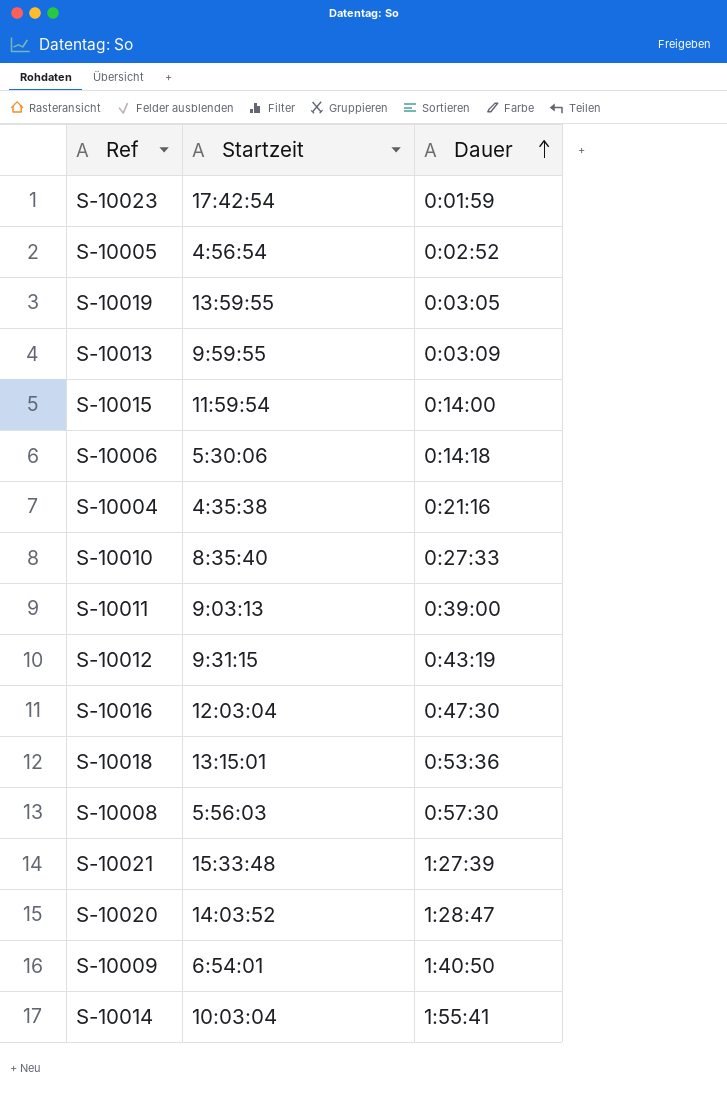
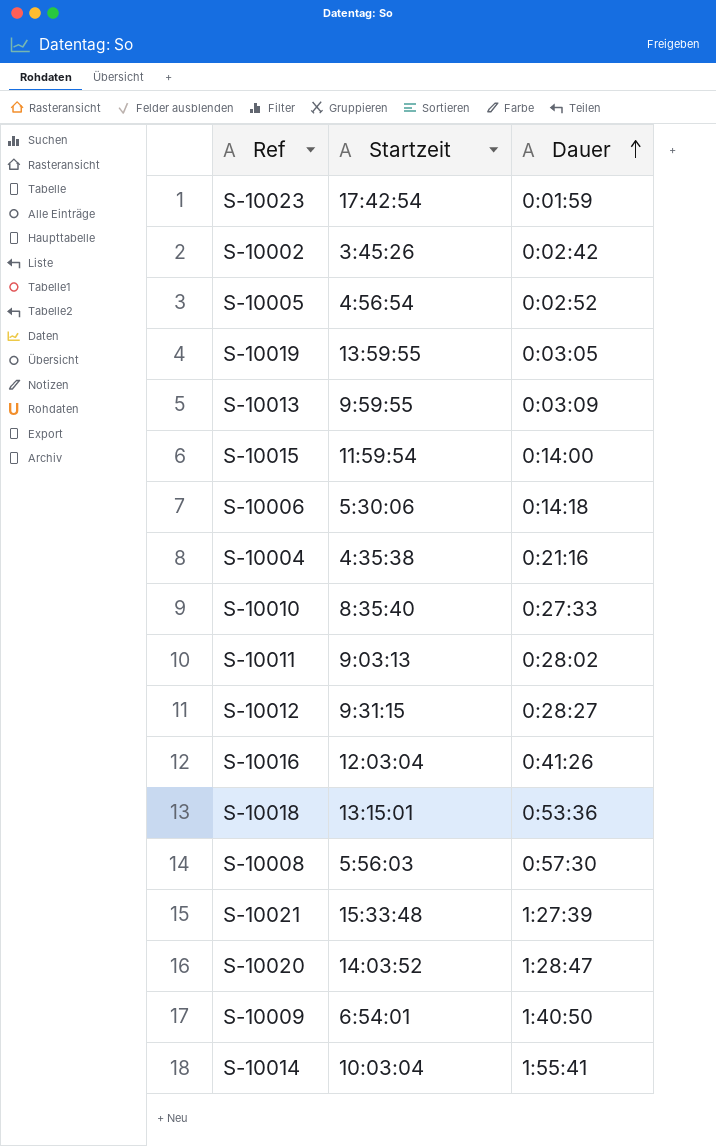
row S-10002: none -> 3:45:26 | 0:02:42
S-10011 | Dauer: 0:39:00 -> 0:28:02
S-10012 | Dauer: 0:43:19 -> 0:28:27
S-10016 | Dauer: 0:47:30 -> 0:41:26

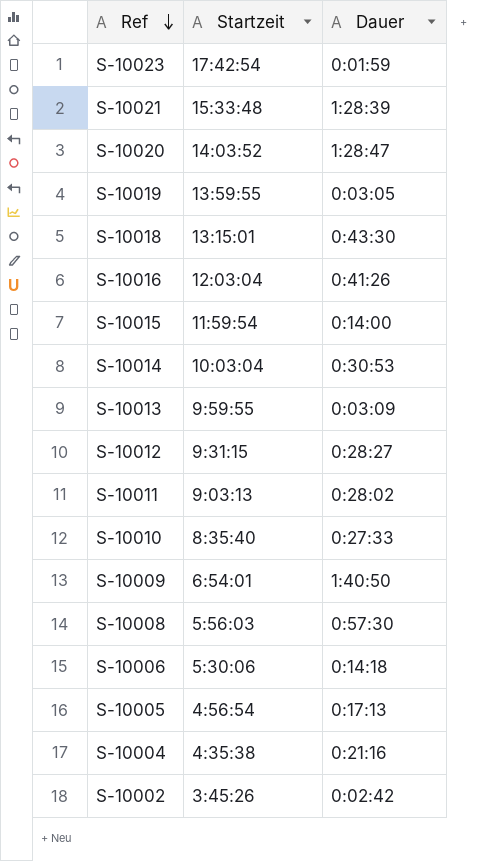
row order: Dauer ascending -> Ref descending
S-10021 | Dauer: 1:27:39 -> 1:28:39
S-10018 | Dauer: 0:53:36 -> 0:43:30
S-10014 | Dauer: 1:55:41 -> 0:30:53
S-10005 | Dauer: 0:02:52 -> 0:17:13

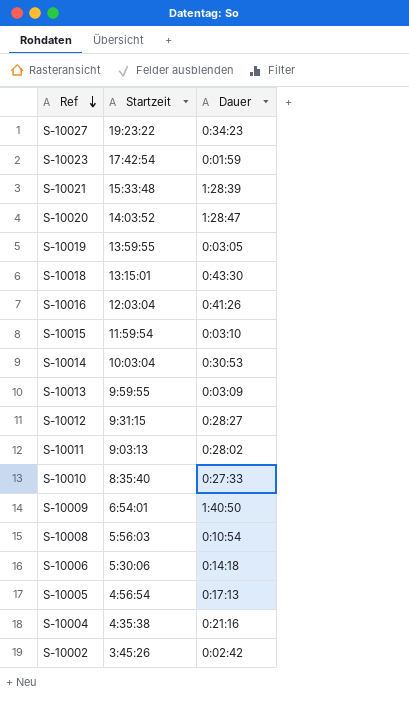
row S-10027: none -> 19:23:22 | 0:34:23
S-10015 | Dauer: 0:14:00 -> 0:03:10
S-10008 | Dauer: 0:57:30 -> 0:10:54

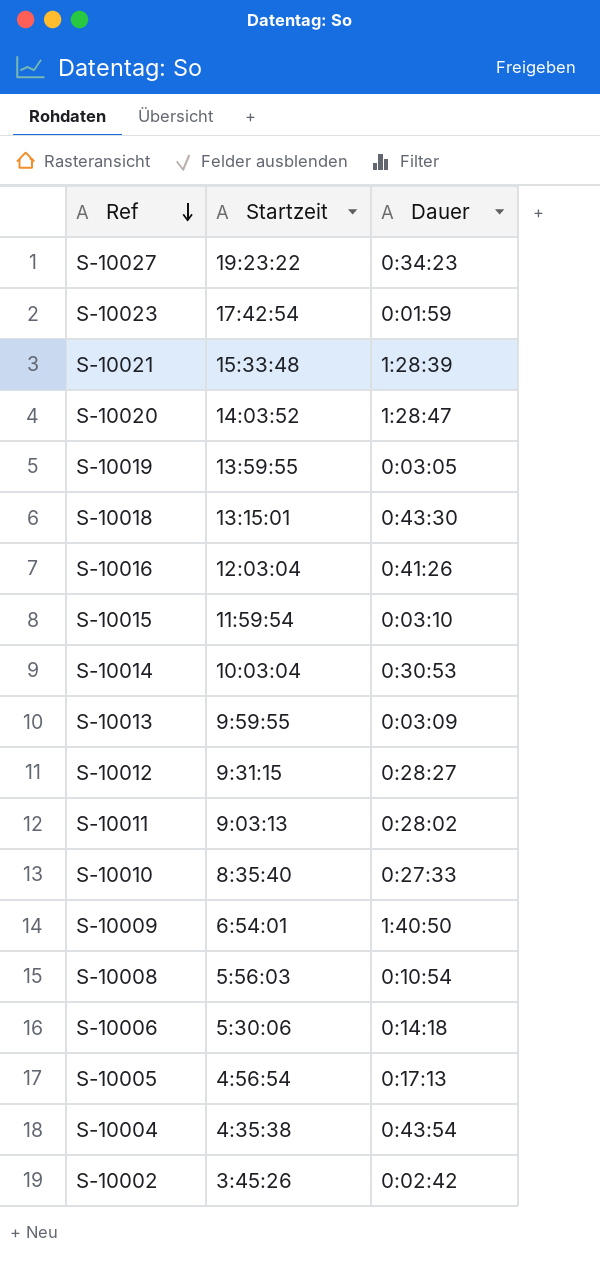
S-10004 | Dauer: 0:21:16 -> 0:43:54

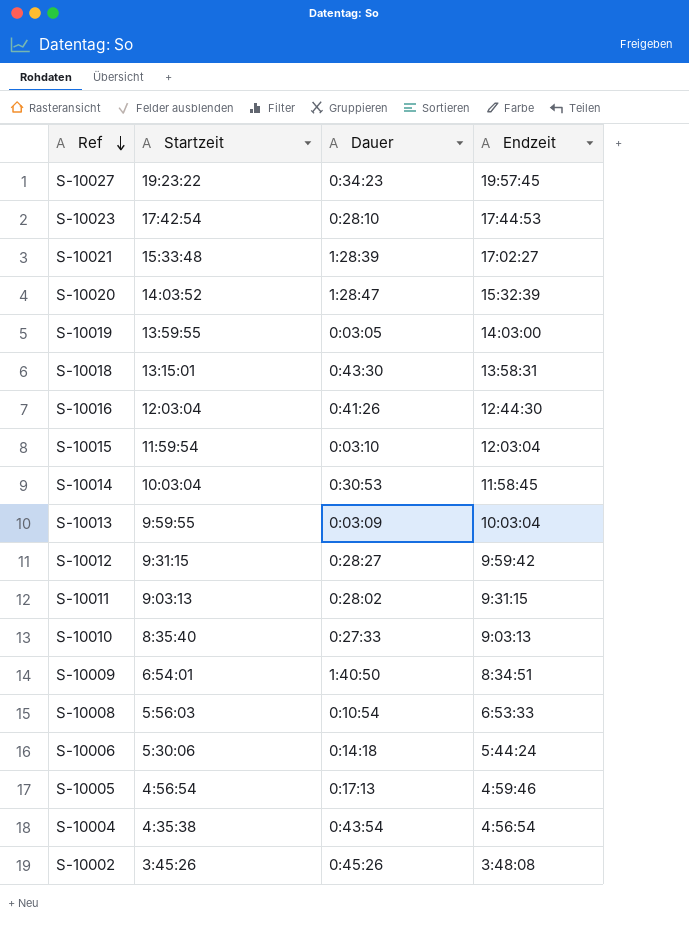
column Endzeit | position: none -> 4
S-10023 | Dauer: 0:01:59 -> 0:28:10
S-10002 | Dauer: 0:02:42 -> 0:45:26

